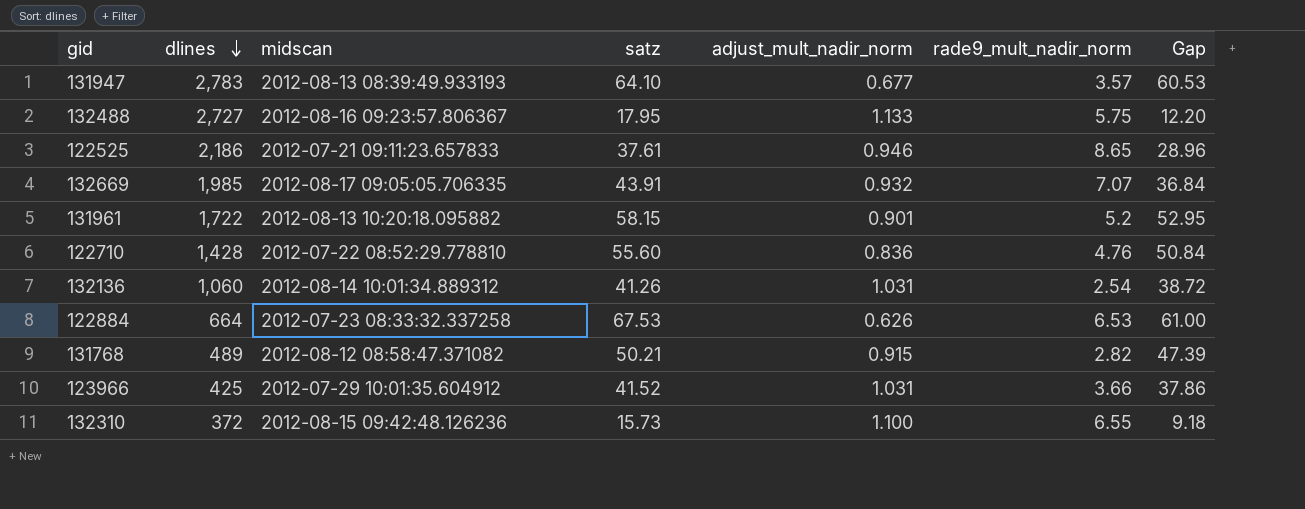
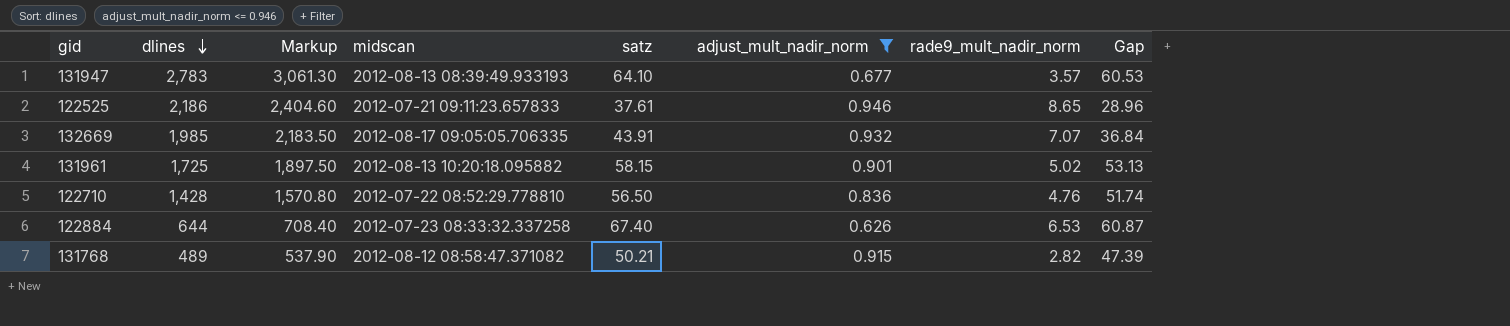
filter: none -> adjust_mult_nadir_norm <= 0.946
column Markup | formula: none -> [dlines] * 1.1
131961 | dlines: 1,722 -> 1,725
131961 | rade9_mult_nadir_norm: 5.2 -> 5.02
131961 | Gap: 52.95 -> 53.13
122710 | satz: 55.60 -> 56.50
122710 | Gap: 50.84 -> 51.74
122884 | dlines: 664 -> 644
122884 | satz: 67.53 -> 67.40
122884 | Gap: 61.00 -> 60.87

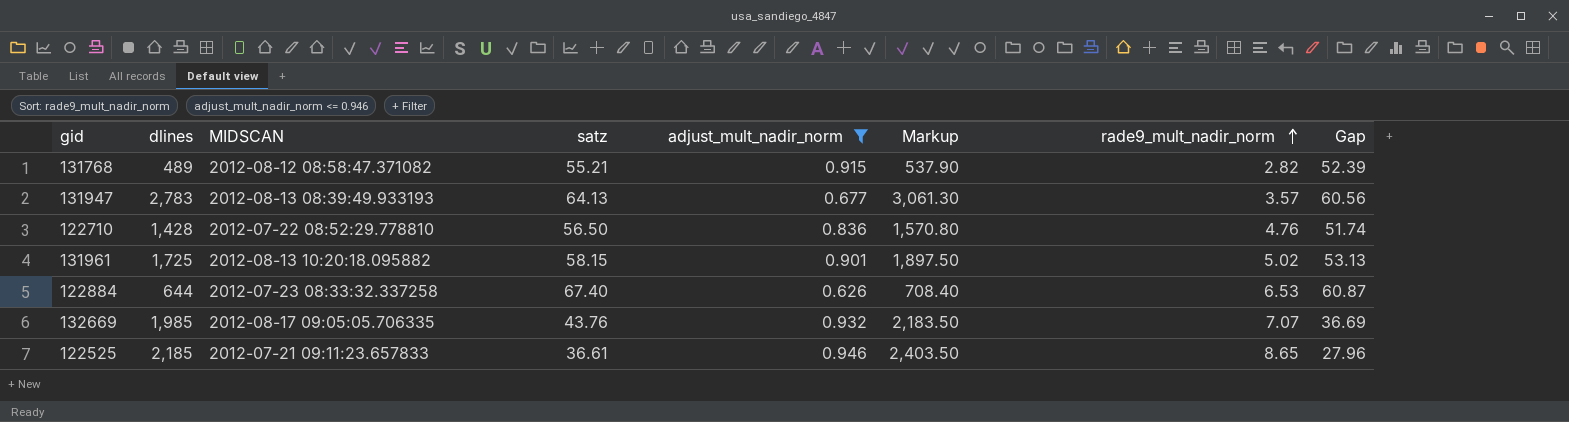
row order: dlines descending -> rade9_mult_nadir_norm ascending
column name: midscan -> MIDSCAN
column Markup | position: 3 -> 6
131768 | satz: 50.21 -> 55.21
131768 | Gap: 47.39 -> 52.39
131947 | satz: 64.10 -> 64.13
131947 | Gap: 60.53 -> 60.56
132669 | satz: 43.91 -> 43.76
132669 | Gap: 36.84 -> 36.69
122525 | dlines: 2,186 -> 2,185
122525 | satz: 37.61 -> 36.61
122525 | Markup: 2,404.60 -> 2,403.50
122525 | Gap: 28.96 -> 27.96

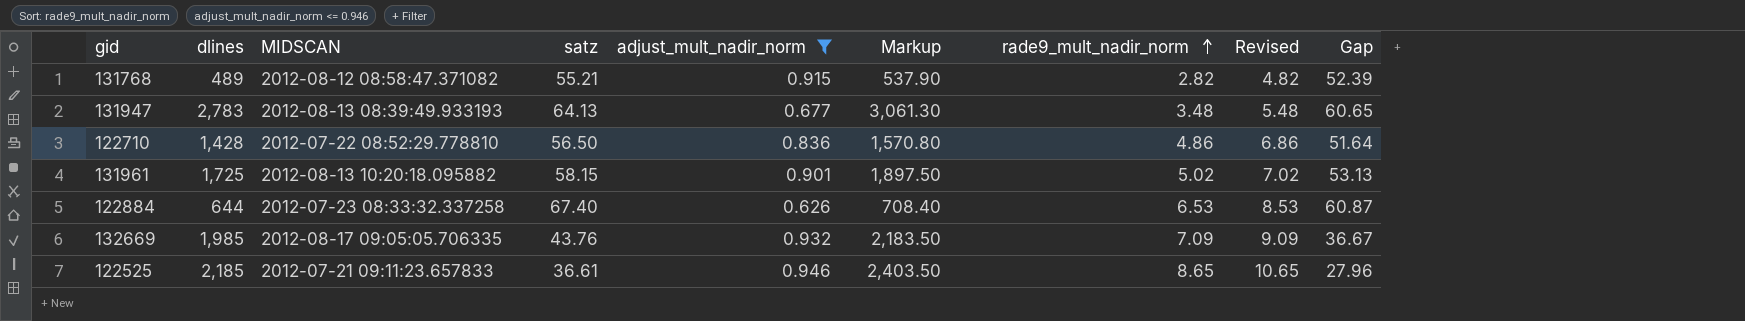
column Revised | formula: none -> [rade9_mult_nadir_norm] + 2
131947 | rade9_mult_nadir_norm: 3.57 -> 3.48
131947 | Gap: 60.56 -> 60.65
122710 | rade9_mult_nadir_norm: 4.76 -> 4.86
122710 | Gap: 51.74 -> 51.64
132669 | rade9_mult_nadir_norm: 7.07 -> 7.09
132669 | Gap: 36.69 -> 36.67

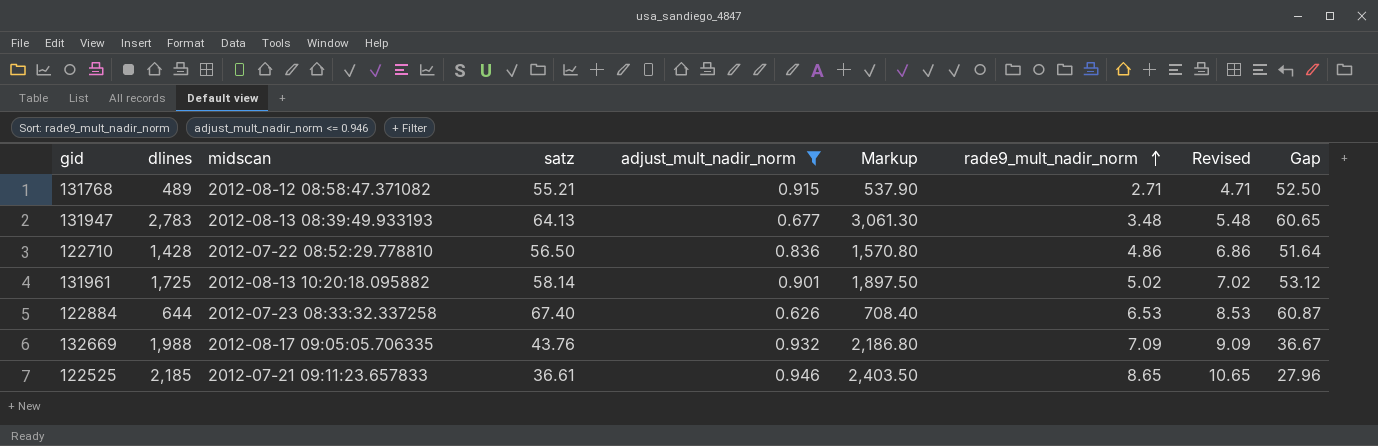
column name: MIDSCAN -> midscan
131768 | rade9_mult_nadir_norm: 2.82 -> 2.71
131768 | Revised: 4.82 -> 4.71
131768 | Gap: 52.39 -> 52.50
131961 | satz: 58.15 -> 58.14
131961 | Gap: 53.13 -> 53.12
132669 | dlines: 1,985 -> 1,988
132669 | Markup: 2,183.50 -> 2,186.80

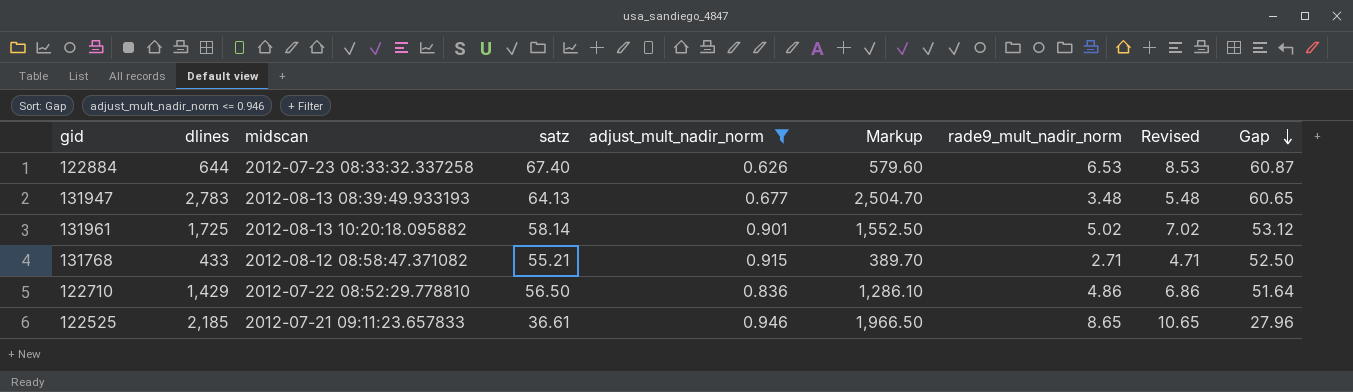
row order: rade9_mult_nadir_norm ascending -> Gap descending
column Markup | formula: [dlines] * 1.1 -> [dlines] * 0.9
row 132669: 1,988 | 2012-08-17 09:05:05.706335 | 43.76 | 0.932 | 2,186.80 | 7.09 | 9.09 | 36.67 -> none
131768 | dlines: 489 -> 433
122710 | dlines: 1,428 -> 1,429

